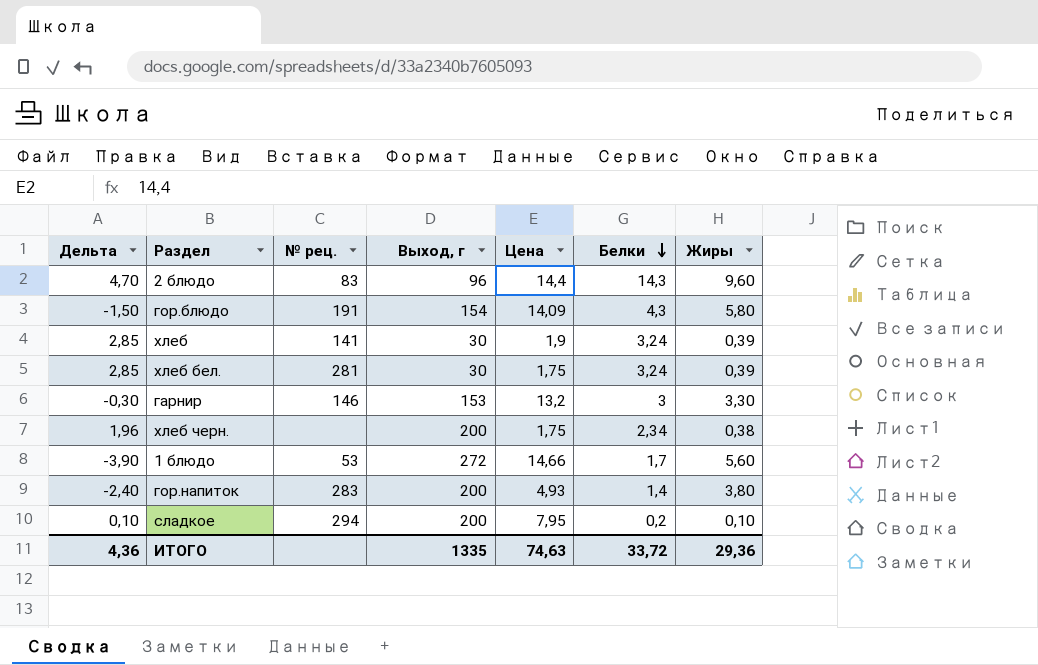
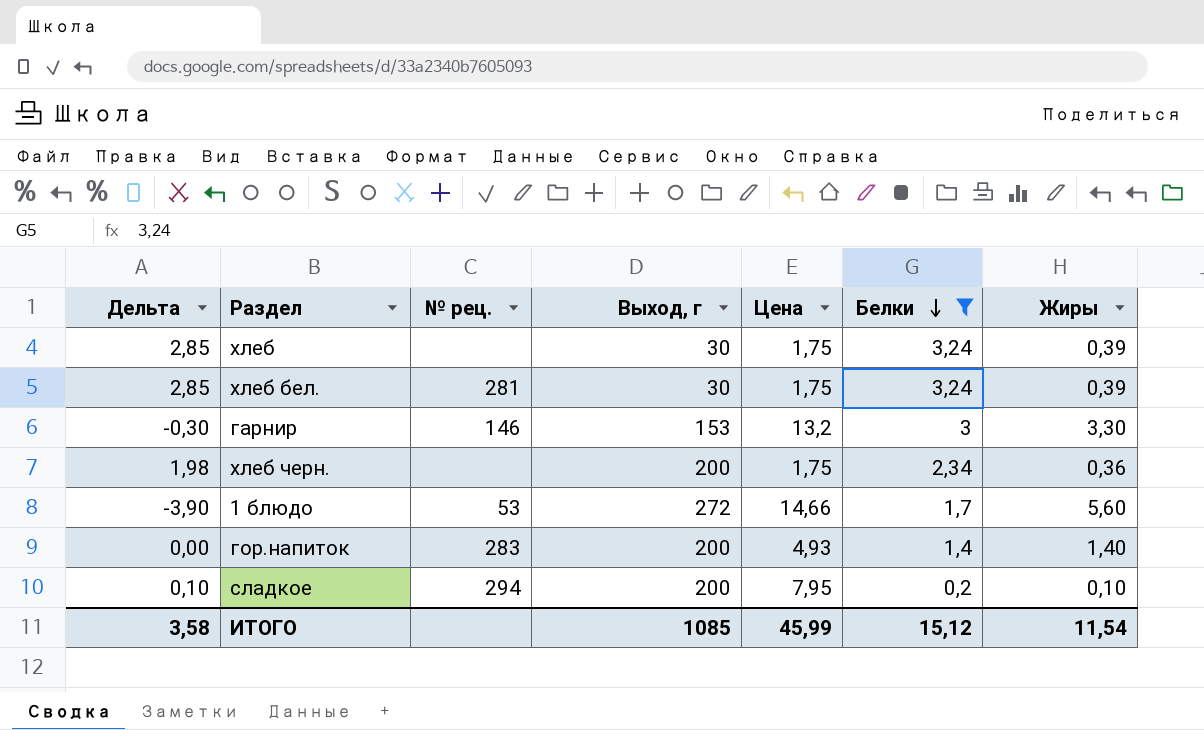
filter: none -> Белки <= 3,24
хлеб | № рец.: 141 -> none
хлеб | Цена: 1,9 -> 1,75
хлеб черн. | Дельта: 1,96 -> 1,98
хлеб черн. | Жиры: 0,38 -> 0,36
гор.напиток | Дельта: -2,40 -> 0,00
гор.напиток | Жиры: 3,80 -> 1,40
ИТОГО | Дельта: 4,36 -> 3,58
ИТОГО | Выход, г: 1335 -> 1085
ИТОГО | Цена: 74,63 -> 45,99
ИТОГО | Белки: 33,72 -> 15,12
ИТОГО | Жиры: 29,36 -> 11,54

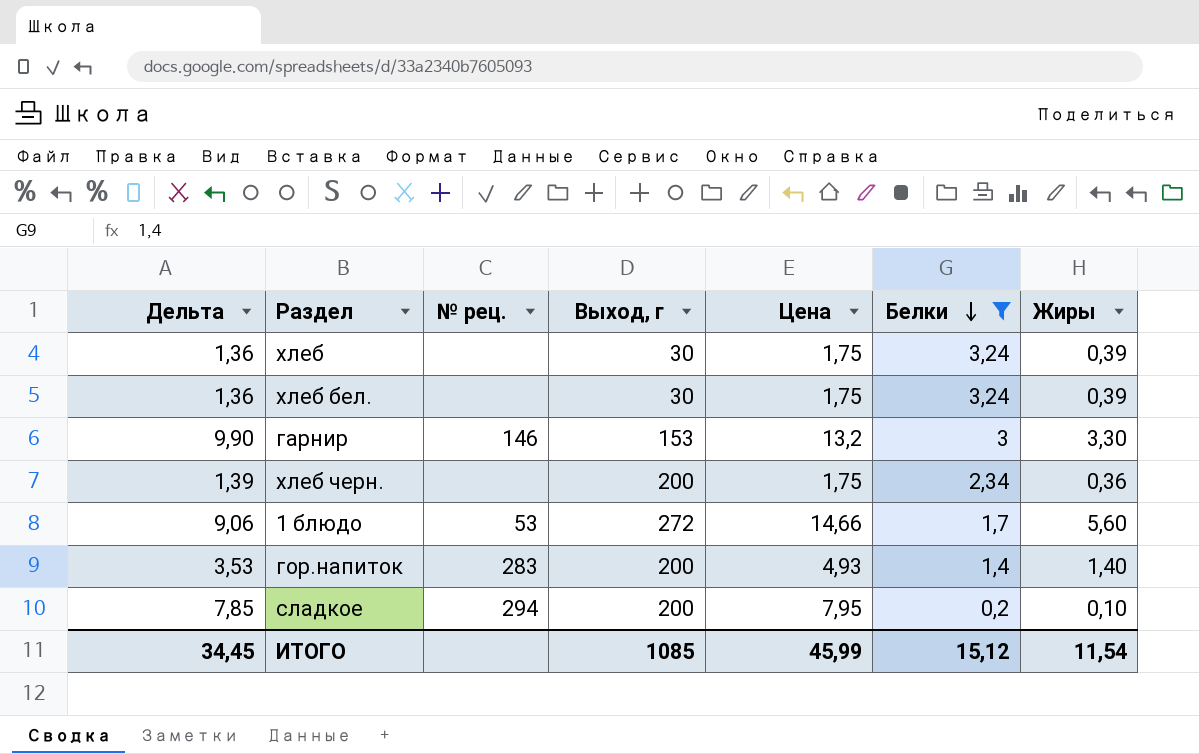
column Дельта | formula: [Белки] - [Жиры] -> [Цена] - [Жиры]
хлеб бел. | № рец.: 281 -> none
ИТОГО | Дельта: 3,58 -> 34,45

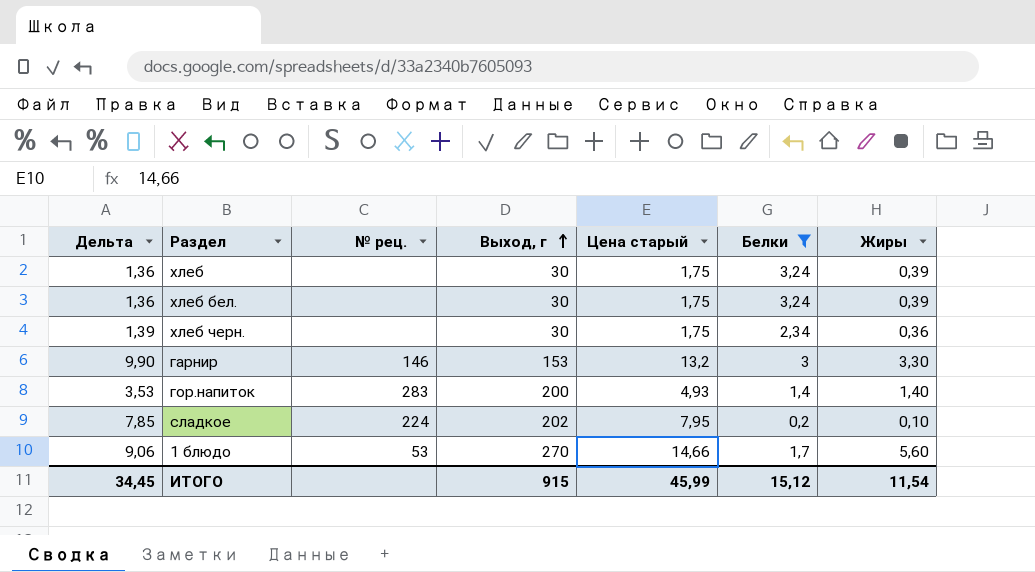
row order: Белки descending -> Выход, г ascending
column name: Цена -> Цена старый
хлеб черн. | Выход, г: 200 -> 30
сладкое | № рец.: 294 -> 224
сладкое | Выход, г: 200 -> 202
1 блюдо | Выход, г: 272 -> 270
ИТОГО | Выход, г: 1085 -> 915

